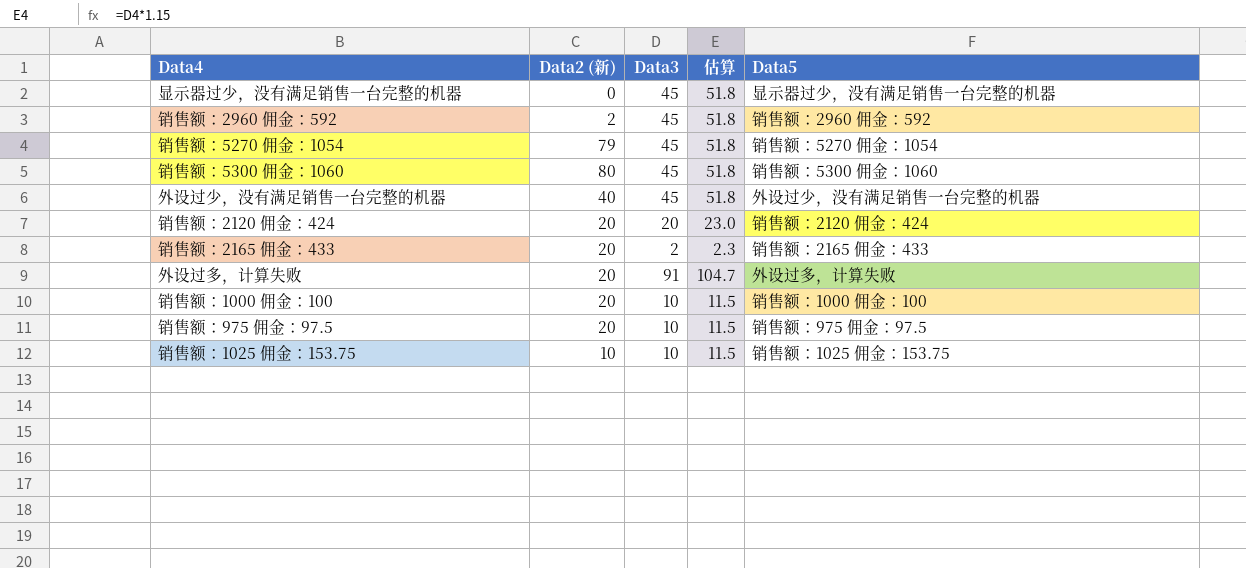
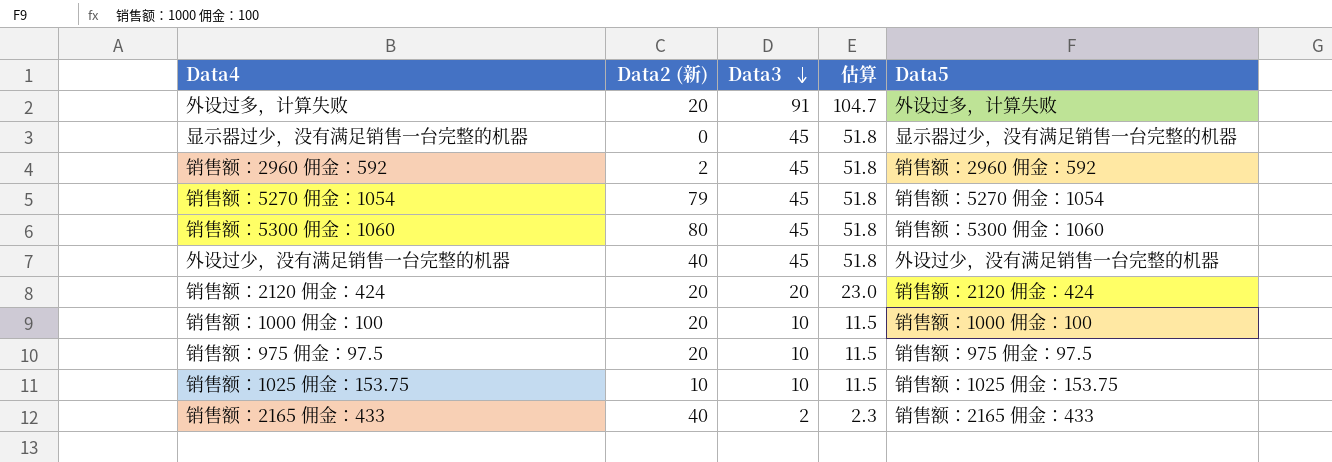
row order: none -> Data3 descending
销售额：2165 佣金：433 | Data2 (新): 20 -> 40

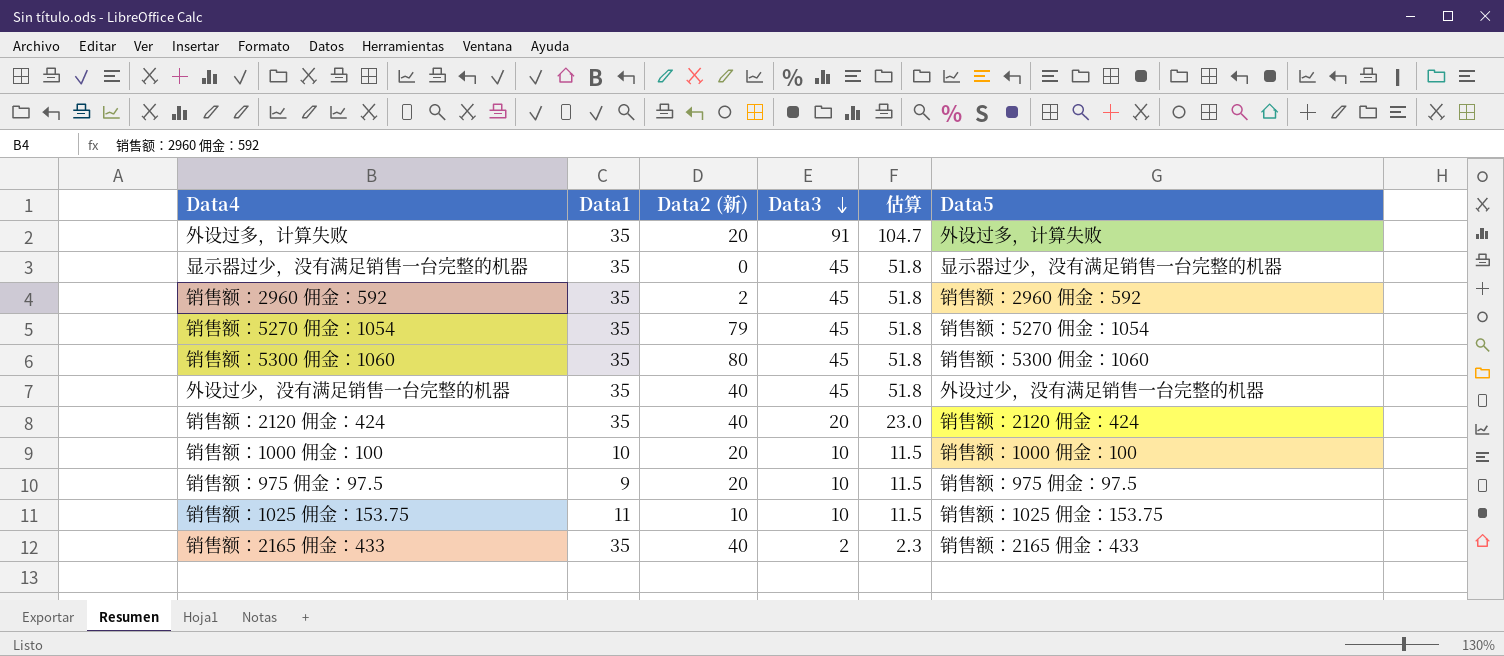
column Data1 | position: none -> 2
销售额：2120 佣金：424 | Data2 (新): 20 -> 40

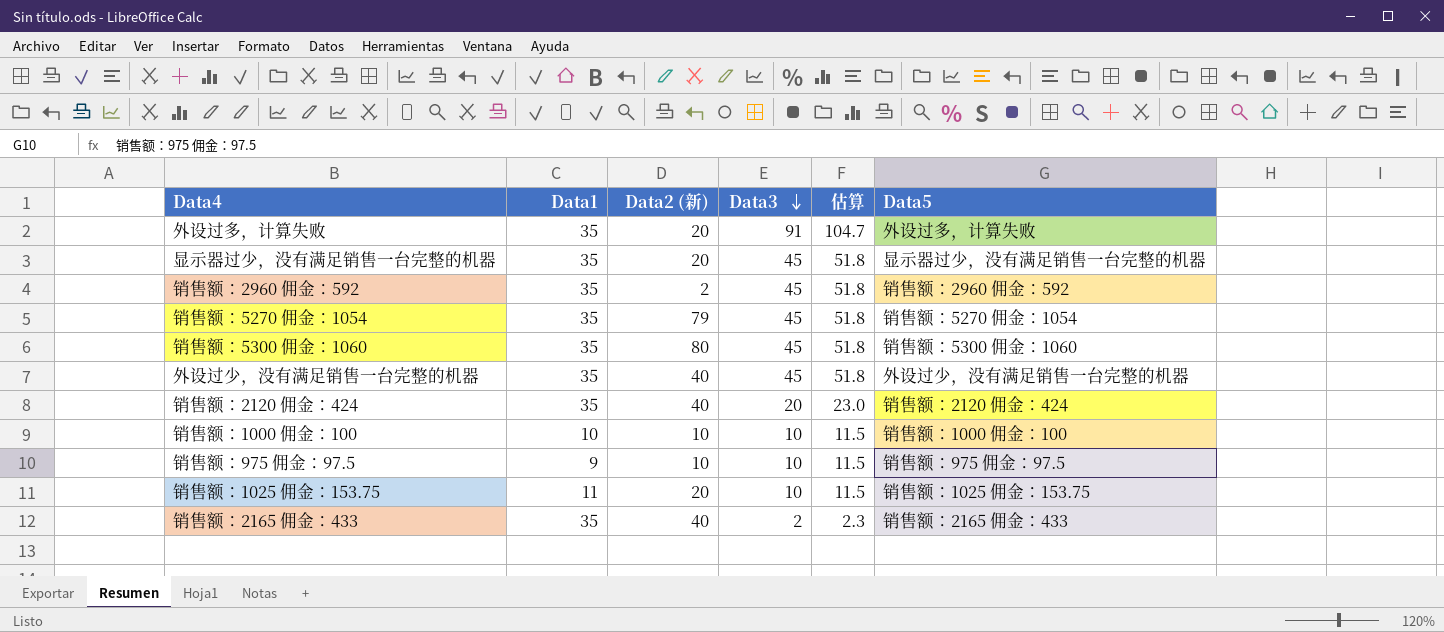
显示器过少，没有满足销售一台完整的机器 | Data2 (新): 0 -> 20
销售额：1000 佣金：100 | Data2 (新): 20 -> 10
销售额：975 佣金：97.5 | Data2 (新): 20 -> 10
销售额：1025 佣金：153.75 | Data2 (新): 10 -> 20

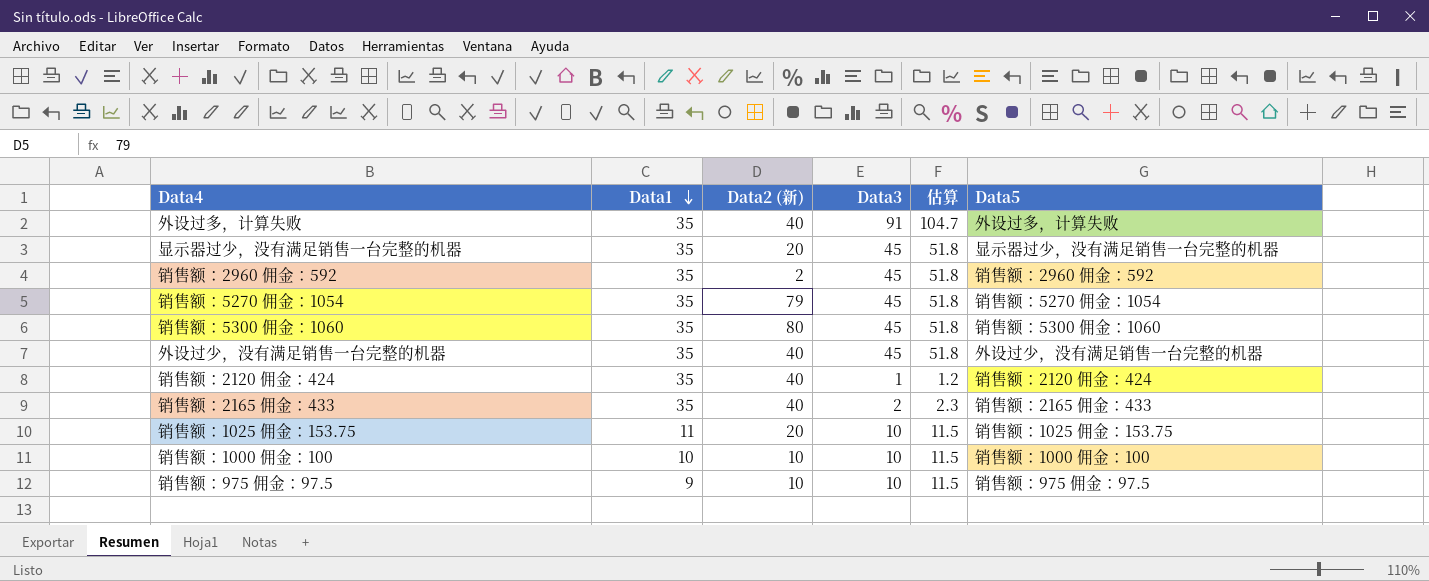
row order: Data3 descending -> Data1 descending
外设过多，计算失败 | Data2 (新): 20 -> 40
销售额：2120 佣金：424 | Data3: 20 -> 1
销售额：2120 佣金：424 | 估算: 23.0 -> 1.2

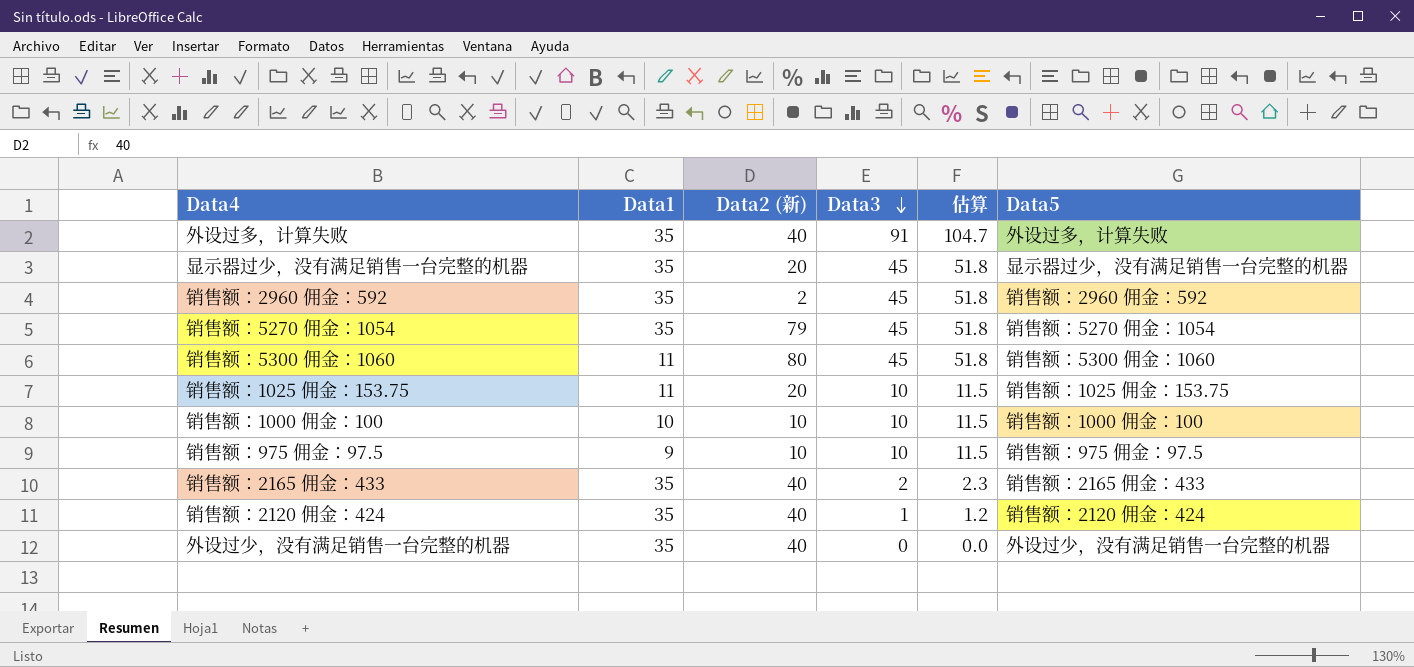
row order: Data1 descending -> Data3 descending
销售额：5300 佣金：1060 | Data1: 35 -> 11
外设过少，没有满足销售一台完整的机器 | Data3: 45 -> 0
外设过少，没有满足销售一台完整的机器 | 估算: 51.8 -> 0.0

